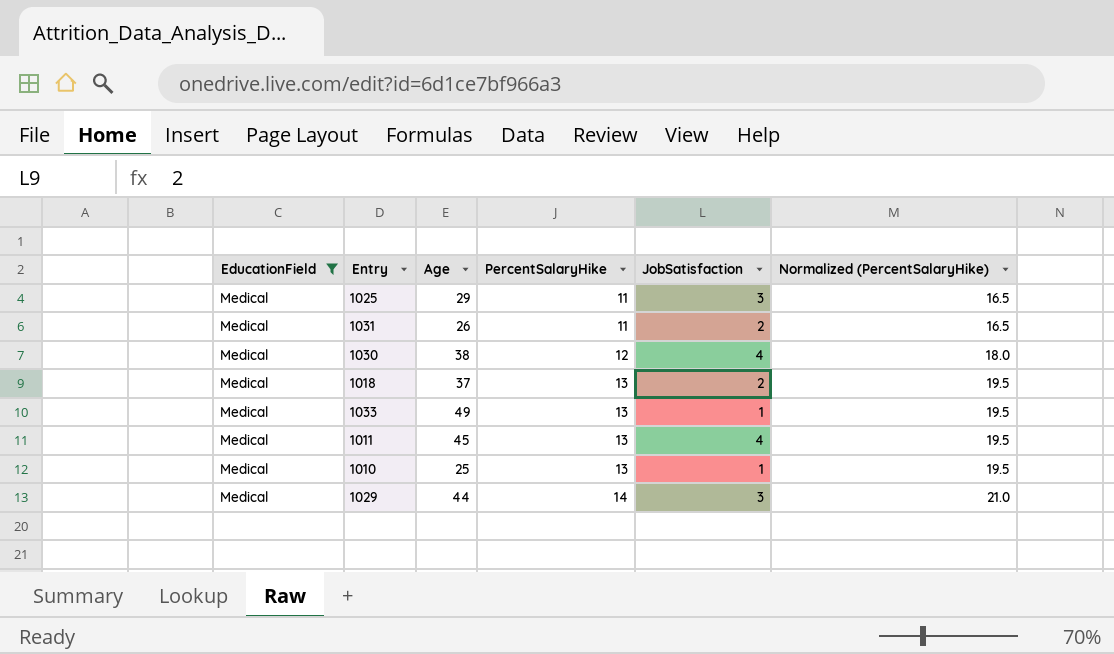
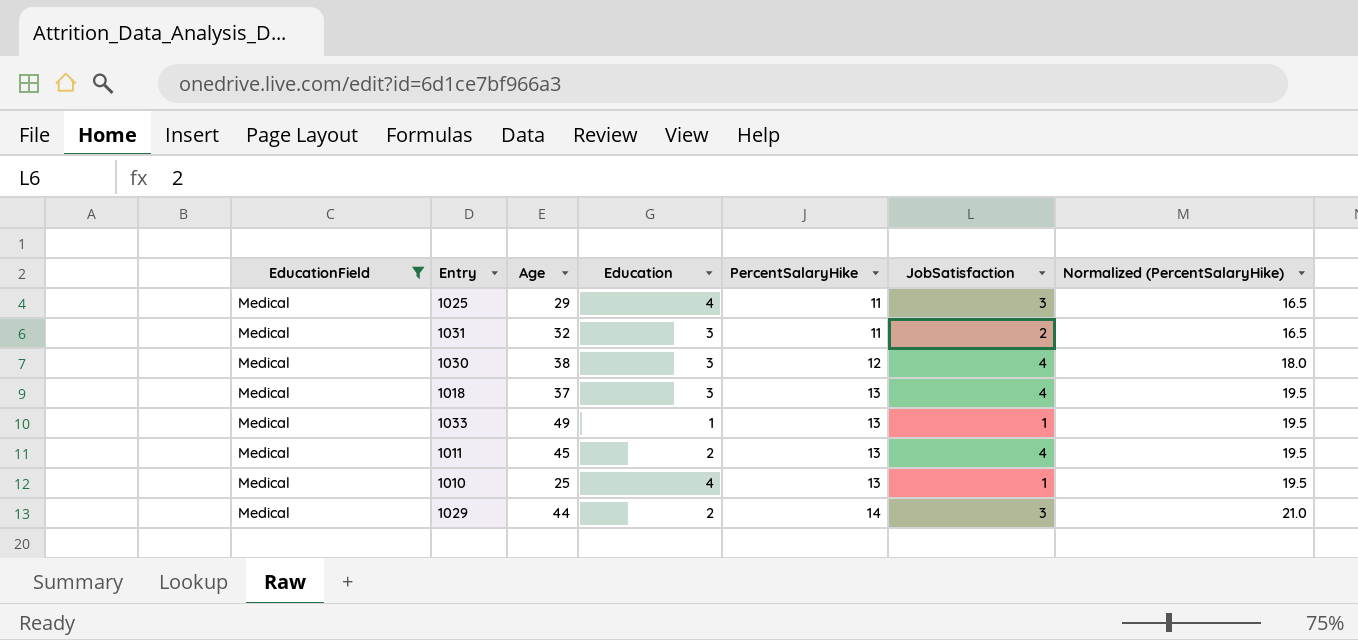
column Education | position: none -> 4
1031 | Age: 26 -> 32
1018 | JobSatisfaction: 2 -> 4

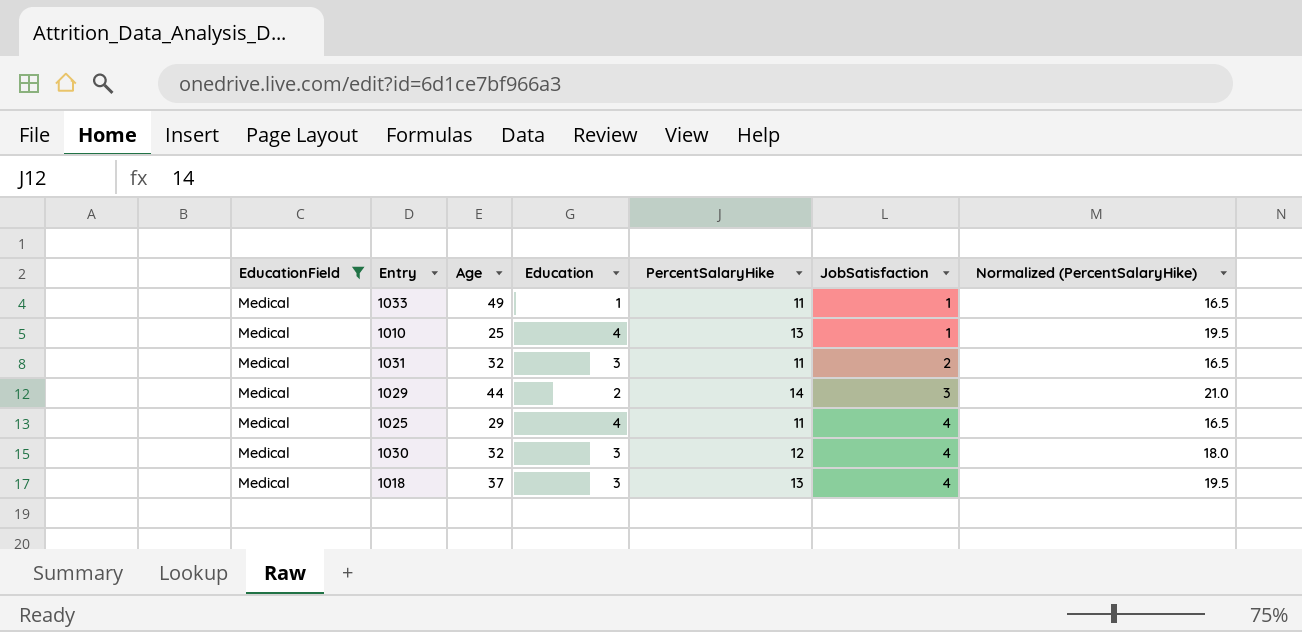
row order: PercentSalaryHike ascending -> JobSatisfaction ascending
row 1011: Medical | 45 | 2 | 13 | 4 | 19.5 -> none
1033 | PercentSalaryHike: 13 -> 11
1033 | Normalized (PercentSalaryHike): 19.5 -> 16.5
1025 | JobSatisfaction: 3 -> 4
1030 | Age: 38 -> 32

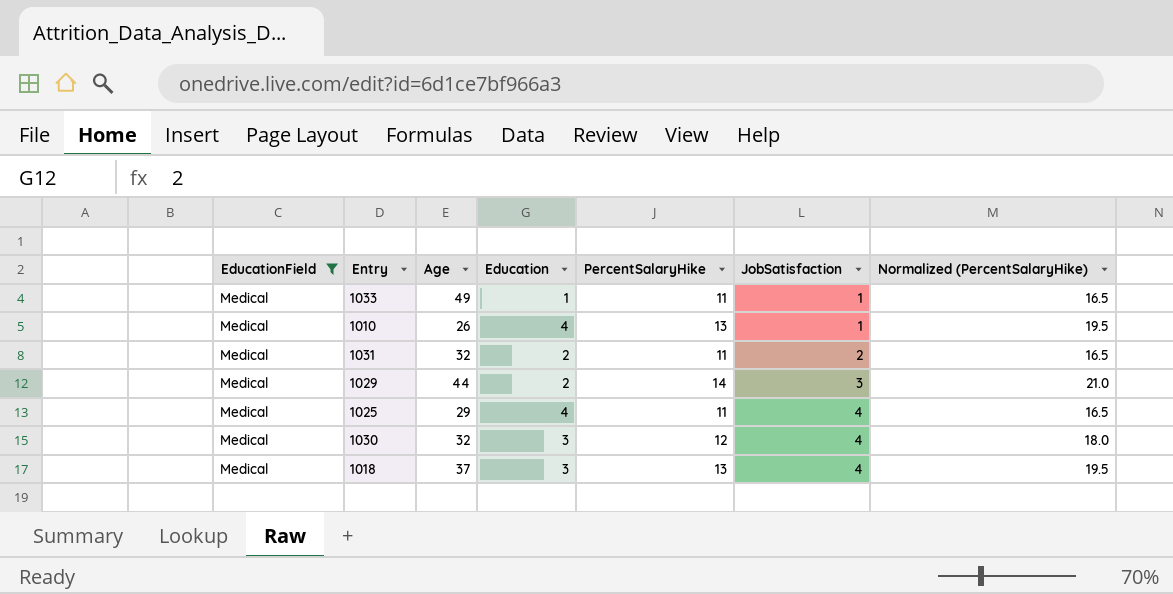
1010 | Age: 25 -> 26
1031 | Education: 3 -> 2

